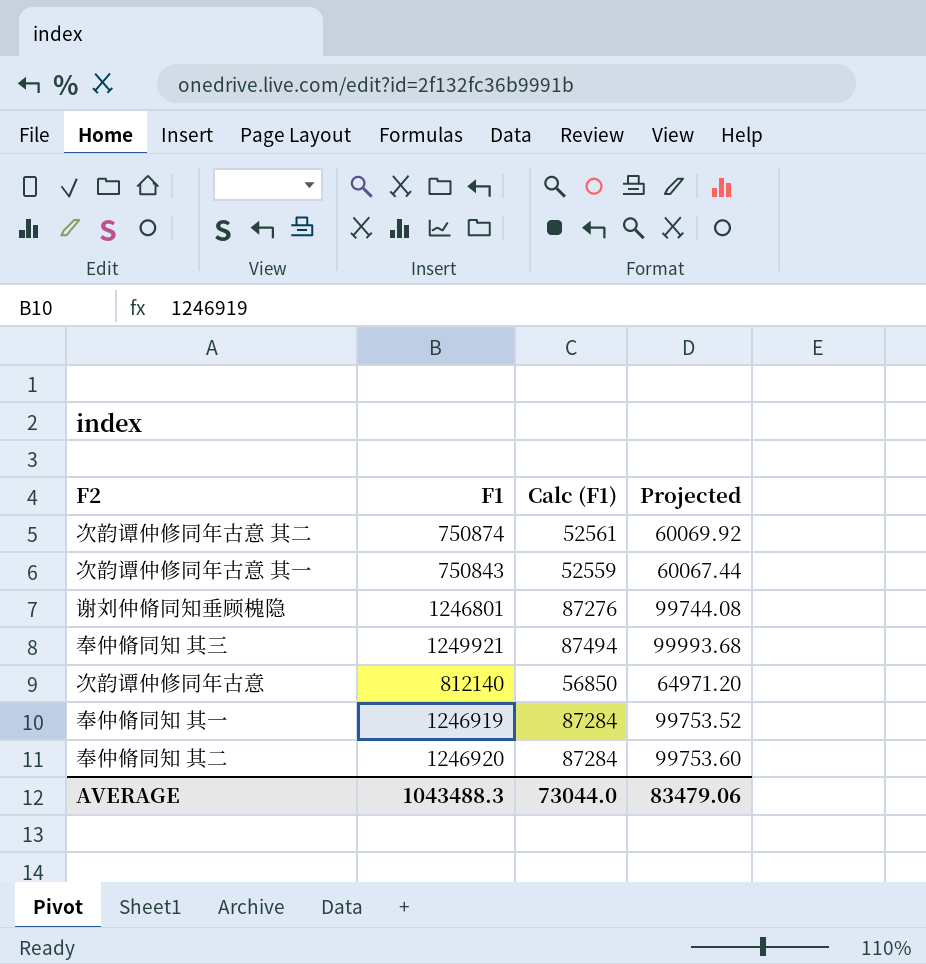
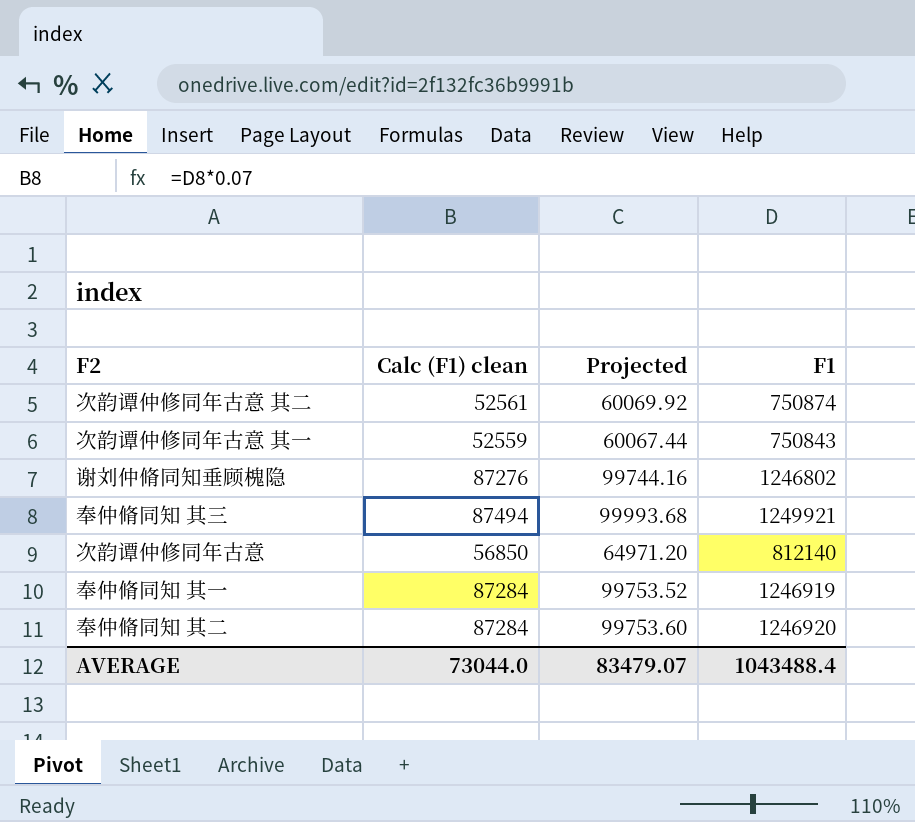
column name: Calc (F1) -> Calc (F1) clean
column F1 | position: 2 -> 4
谢刘仲脩同知垂顾槐隐 | Projected: 99744.08 -> 99744.16
谢刘仲脩同知垂顾槐隐 | F1: 1246801 -> 1246802
AVERAGE | Projected: 83479.06 -> 83479.07
AVERAGE | F1: 1043488.3 -> 1043488.4

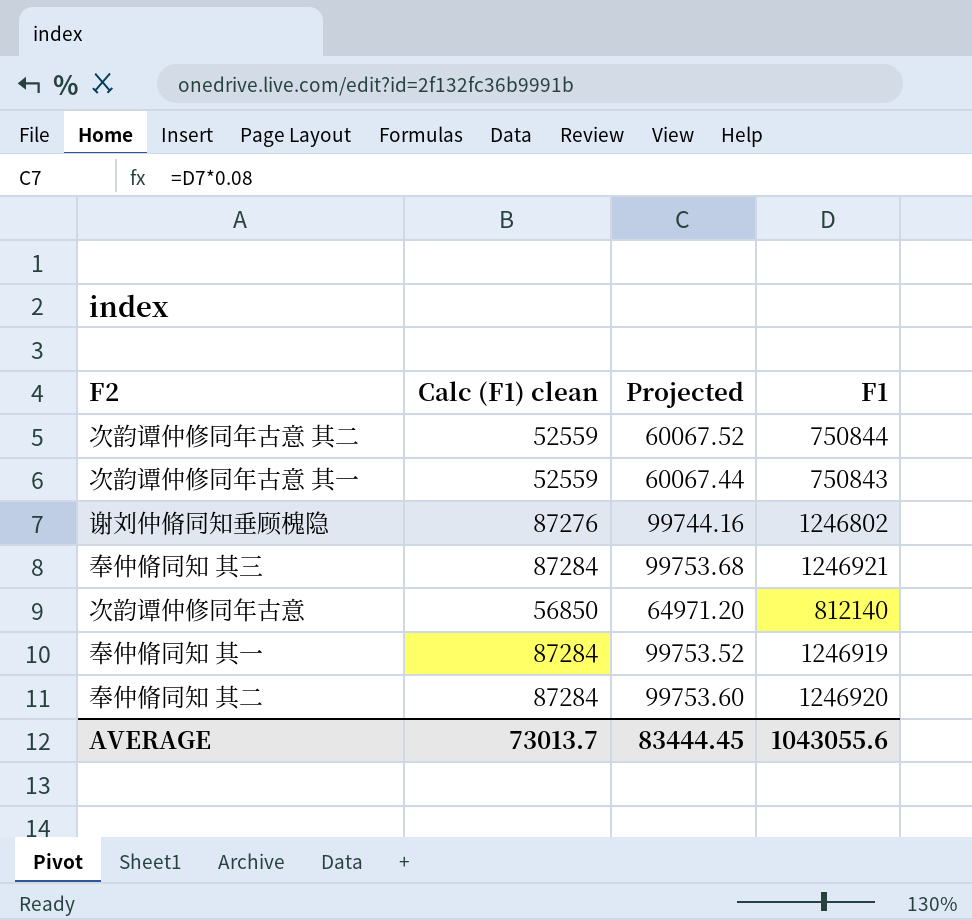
次韵谭仲修同年古意 其二 | Calc (F1) clean: 52561 -> 52559
次韵谭仲修同年古意 其二 | Projected: 60069.92 -> 60067.52
次韵谭仲修同年古意 其二 | F1: 750874 -> 750844
奉仲脩同知 其三 | Calc (F1) clean: 87494 -> 87284
奉仲脩同知 其三 | Projected: 99993.68 -> 99753.68
奉仲脩同知 其三 | F1: 1249921 -> 1246921
AVERAGE | Calc (F1) clean: 73044.0 -> 73013.7
AVERAGE | Projected: 83479.07 -> 83444.45
AVERAGE | F1: 1043488.4 -> 1043055.6

